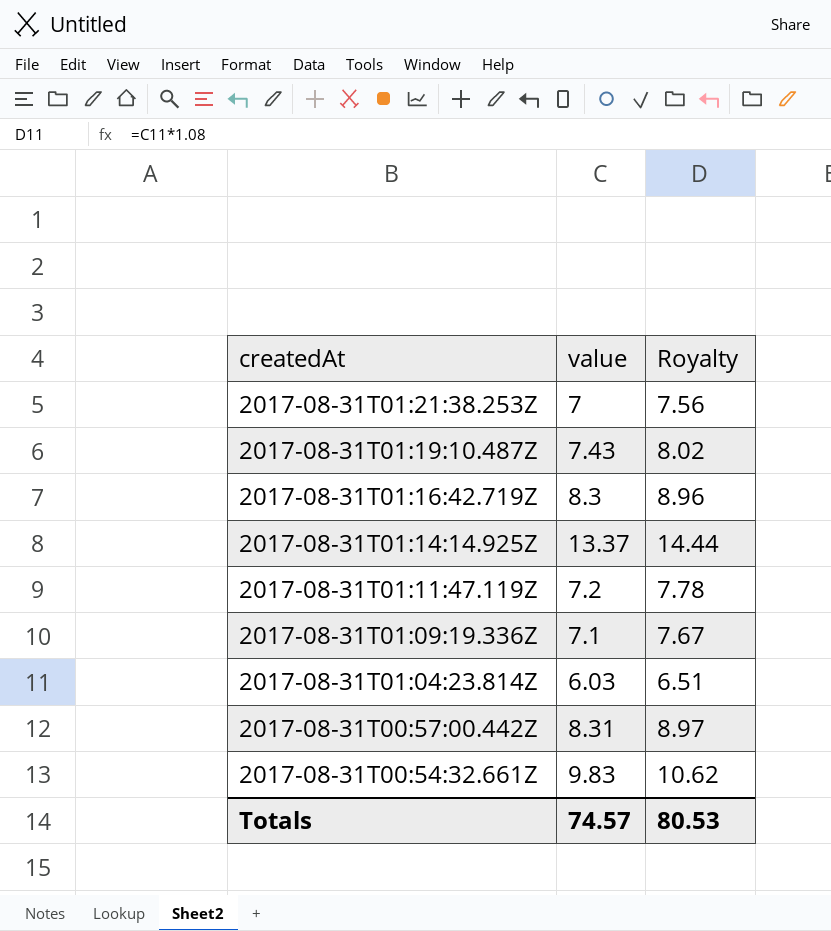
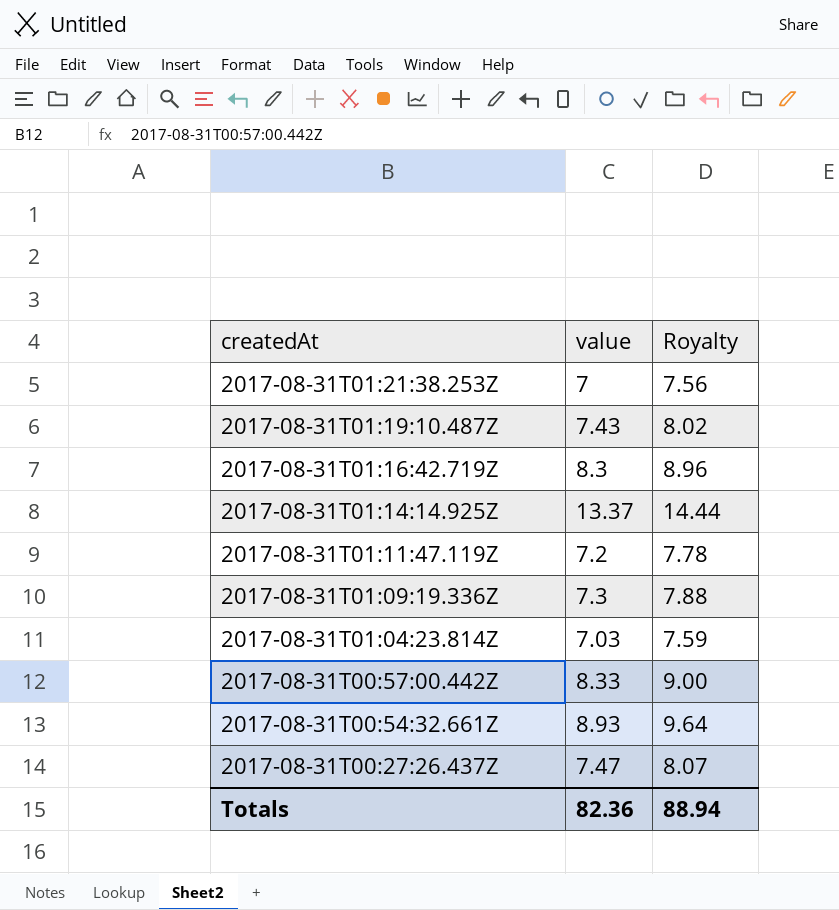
2017-08-31T01:09:19.336Z | value: 7.1 -> 7.3
2017-08-31T01:09:19.336Z | Royalty: 7.67 -> 7.88
2017-08-31T01:04:23.814Z | value: 6.03 -> 7.03
2017-08-31T01:04:23.814Z | Royalty: 6.51 -> 7.59
2017-08-31T00:57:00.442Z | value: 8.31 -> 8.33
2017-08-31T00:57:00.442Z | Royalty: 8.97 -> 9.00
2017-08-31T00:54:32.661Z | value: 9.83 -> 8.93
2017-08-31T00:54:32.661Z | Royalty: 10.62 -> 9.64
row 2017-08-31T00:27:26.437Z: none -> 7.47 | 8.07
Totals | value: 74.57 -> 82.36
Totals | Royalty: 80.53 -> 88.94

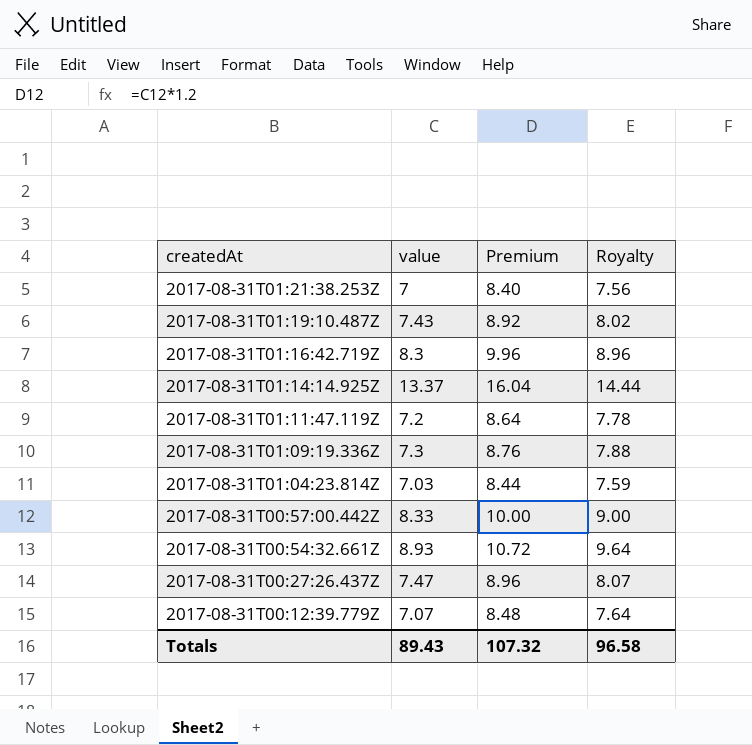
column Premium | formula: none -> [value] * 1.2
row 2017-08-31T00:12:39.779Z: none -> 7.07 | 8.48 | 7.64
Totals | value: 82.36 -> 89.43
Totals | Royalty: 88.94 -> 96.58

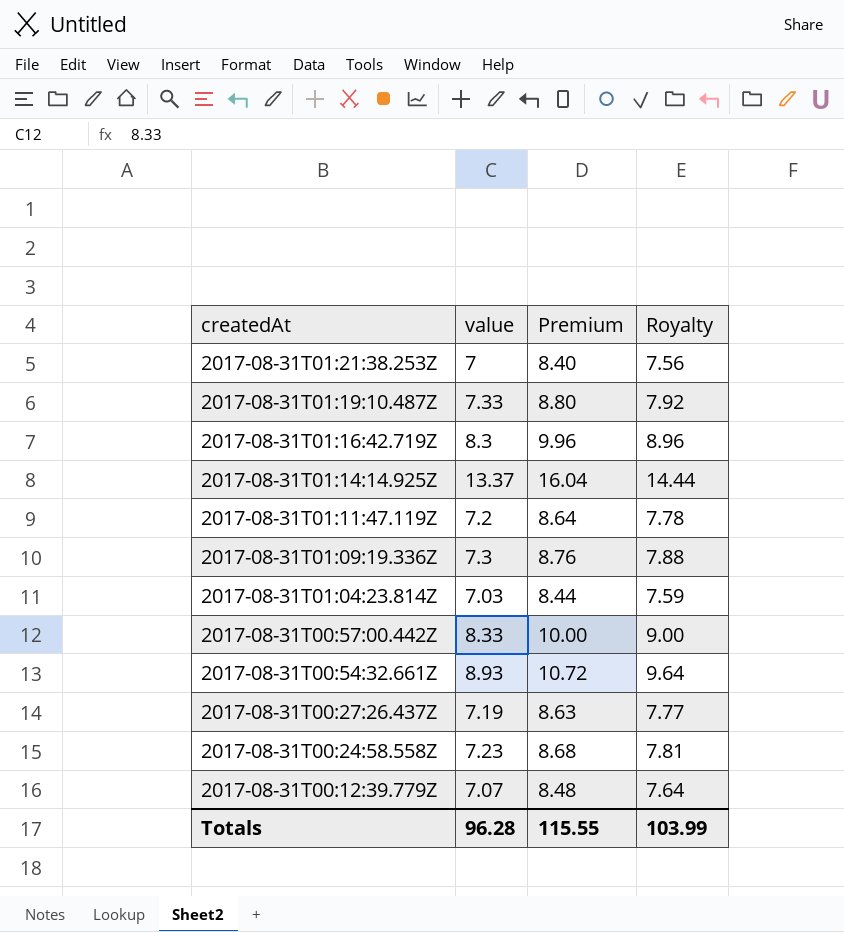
2017-08-31T01:19:10.487Z | value: 7.43 -> 7.33
2017-08-31T01:19:10.487Z | Premium: 8.92 -> 8.80
2017-08-31T01:19:10.487Z | Royalty: 8.02 -> 7.92
2017-08-31T00:27:26.437Z | value: 7.47 -> 7.19
2017-08-31T00:27:26.437Z | Premium: 8.96 -> 8.63
2017-08-31T00:27:26.437Z | Royalty: 8.07 -> 7.77
row 2017-08-31T00:24:58.558Z: none -> 7.23 | 8.68 | 7.81
Totals | value: 89.43 -> 96.28
Totals | Premium: 107.32 -> 115.55
Totals | Royalty: 96.58 -> 103.99

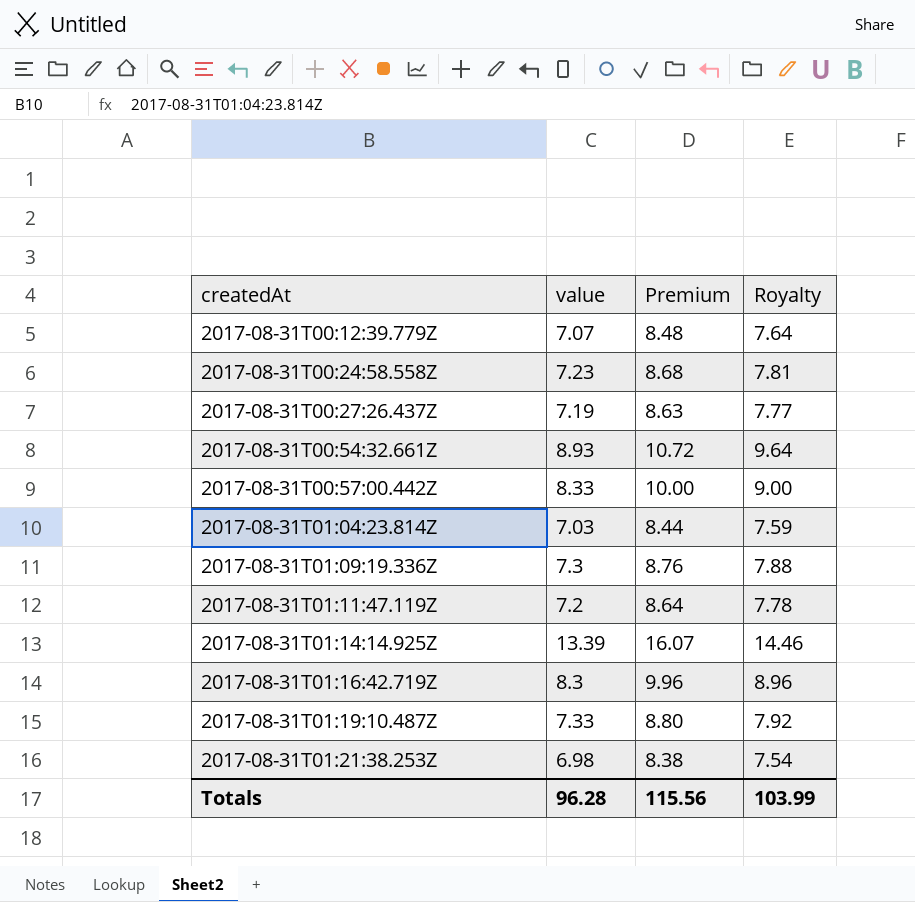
row order: createdAt descending -> createdAt ascending
2017-08-31T01:14:14.925Z | value: 13.37 -> 13.39
2017-08-31T01:14:14.925Z | Premium: 16.04 -> 16.07
2017-08-31T01:14:14.925Z | Royalty: 14.44 -> 14.46
2017-08-31T01:21:38.253Z | value: 7 -> 6.98
2017-08-31T01:21:38.253Z | Premium: 8.40 -> 8.38
2017-08-31T01:21:38.253Z | Royalty: 7.56 -> 7.54
Totals | Premium: 115.55 -> 115.56

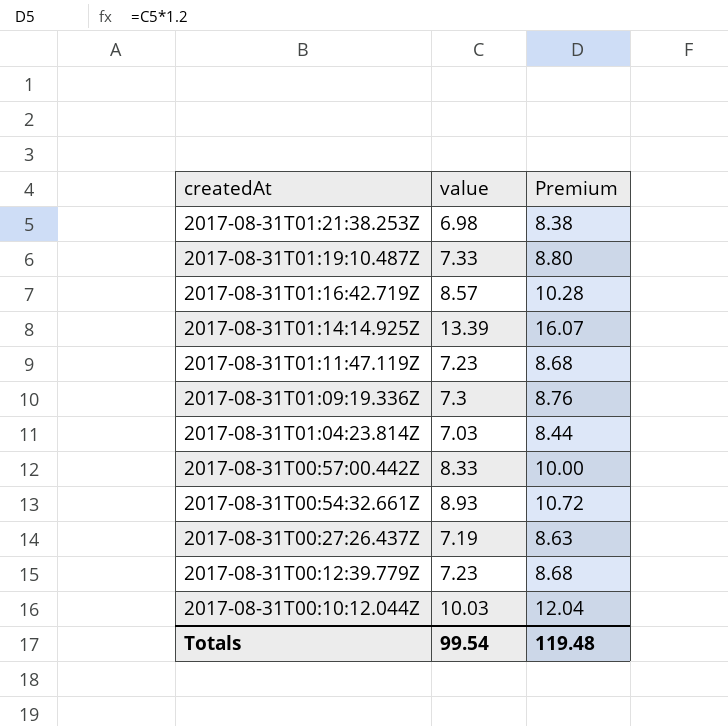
row order: createdAt ascending -> createdAt descending
column Royalty | formula: [value] * 1.08 -> none
row 2017-08-31T00:24:58.558Z: 7.23 | 8.68 | 7.81 -> none
2017-08-31T01:16:42.719Z | value: 8.3 -> 8.57
2017-08-31T01:16:42.719Z | Premium: 9.96 -> 10.28
2017-08-31T01:11:47.119Z | value: 7.2 -> 7.23
2017-08-31T01:11:47.119Z | Premium: 8.64 -> 8.68
2017-08-31T00:12:39.779Z | value: 7.07 -> 7.23
2017-08-31T00:12:39.779Z | Premium: 8.48 -> 8.68
row 2017-08-31T00:10:12.044Z: none -> 10.03 | 12.04
Totals | value: 96.28 -> 99.54
Totals | Premium: 115.56 -> 119.48

